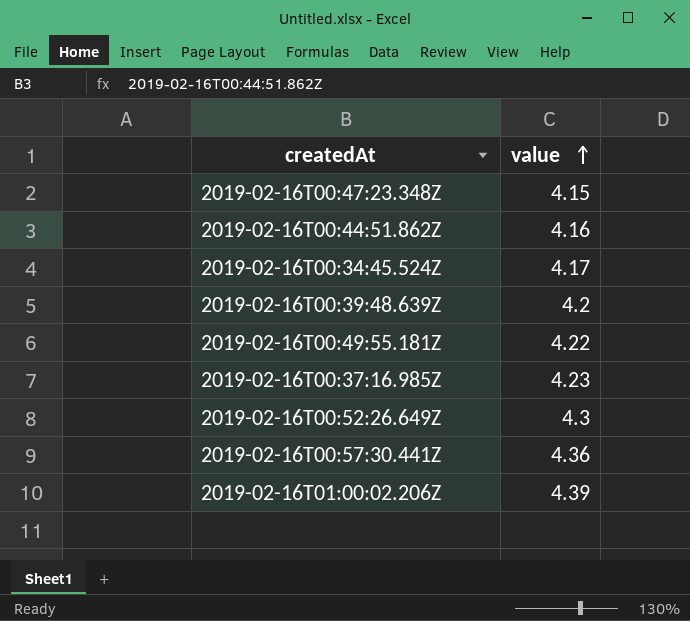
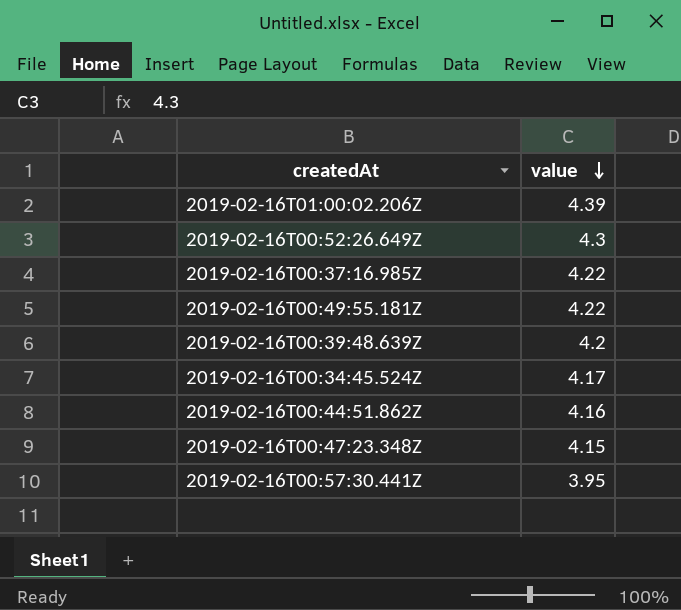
row order: value ascending -> value descending
2019-02-16T00:37:16.985Z | value: 4.23 -> 4.22
2019-02-16T00:57:30.441Z | value: 4.36 -> 3.95

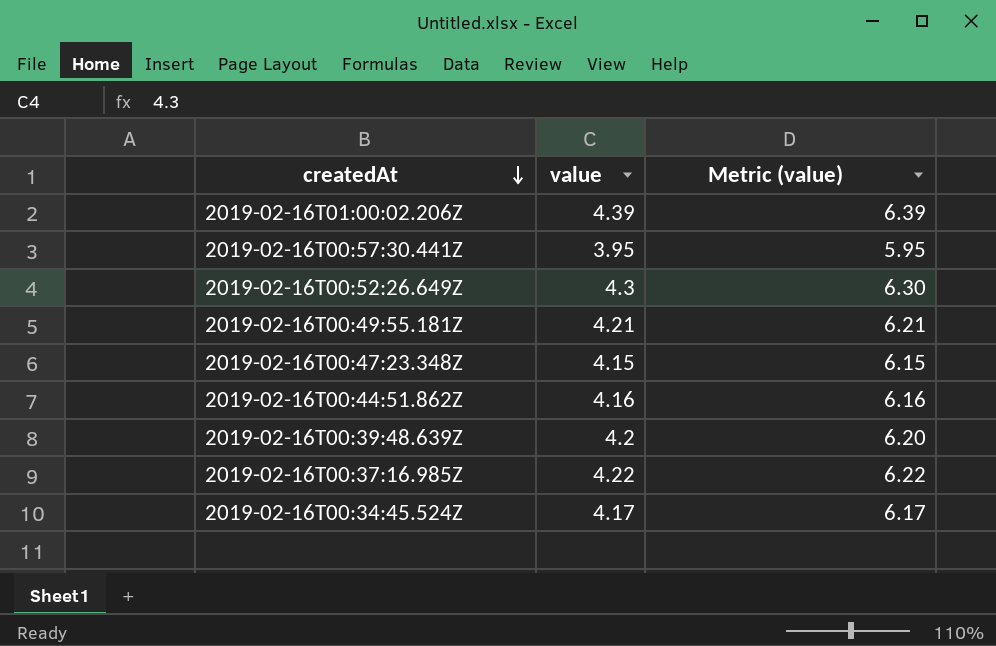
row order: value descending -> createdAt descending
column Metric (value) | formula: none -> [value] + 2
2019-02-16T00:49:55.181Z | value: 4.22 -> 4.21

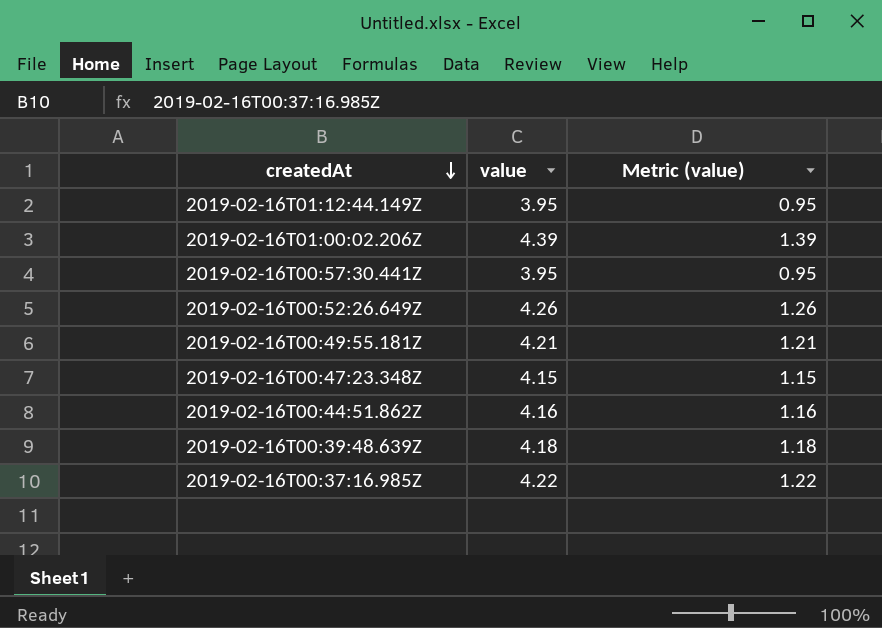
column Metric (value) | formula: [value] + 2 -> [value] - 3
row 2019-02-16T00:34:45.524Z: 4.17 | 6.17 -> none
row 2019-02-16T01:12:44.149Z: none -> 3.95 | 0.95
2019-02-16T00:52:26.649Z | value: 4.3 -> 4.26
2019-02-16T00:39:48.639Z | value: 4.2 -> 4.18

